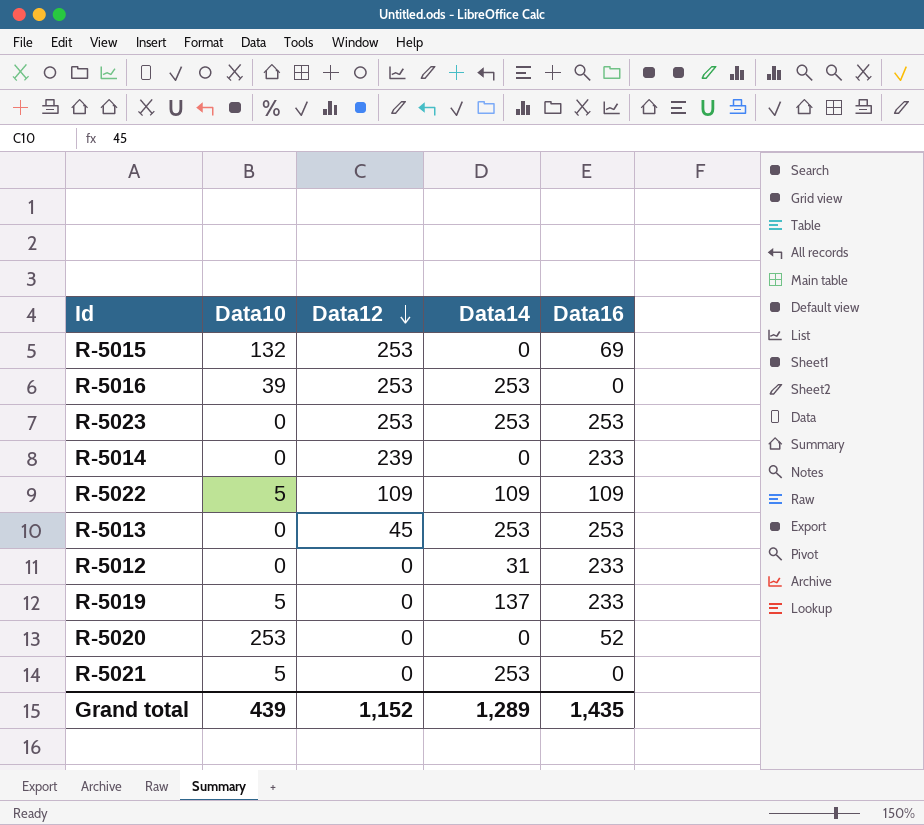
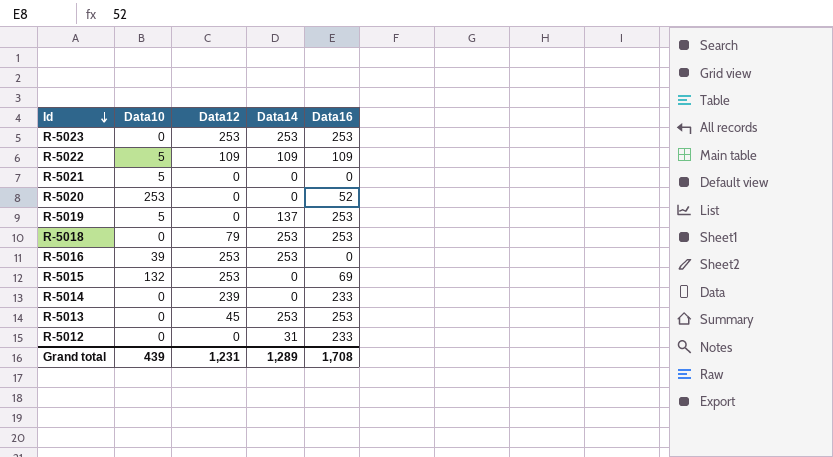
row order: Data12 descending -> Id descending
R-5021 | Data14: 253 -> 0
R-5019 | Data16: 233 -> 253
row R-5018: none -> 0 | 79 | 253 | 253
Grand total | Data12: 1,152 -> 1,231
Grand total | Data16: 1,435 -> 1,708

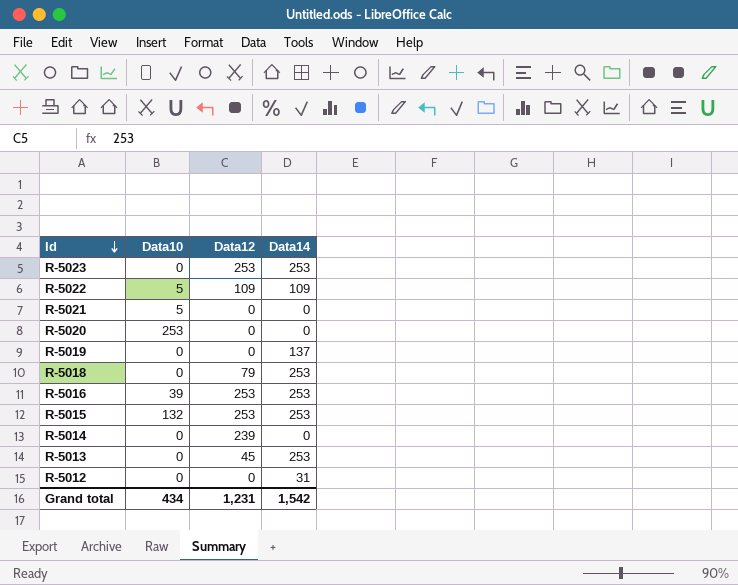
column Data16 | position: 5 -> none
R-5019 | Data10: 5 -> 0
R-5015 | Data14: 0 -> 253
Grand total | Data10: 439 -> 434
Grand total | Data14: 1,289 -> 1,542

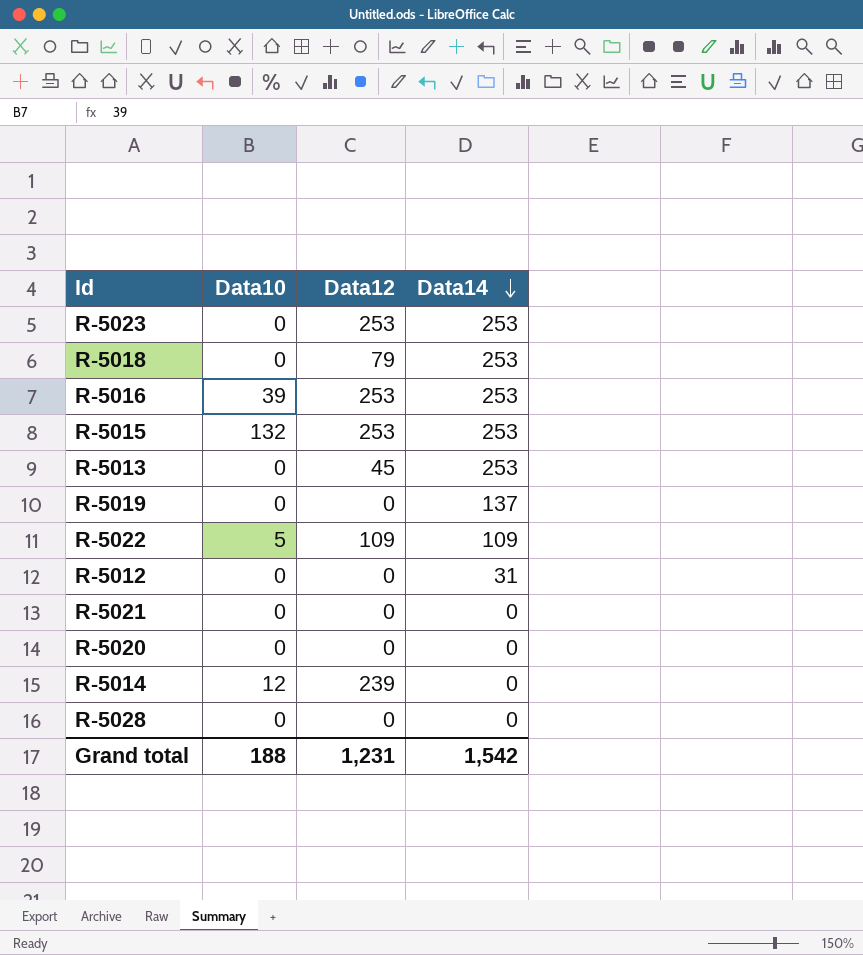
row order: Id descending -> Data14 descending
R-5021 | Data10: 5 -> 0
R-5020 | Data10: 253 -> 0
R-5014 | Data10: 0 -> 12
row R-5028: none -> 0 | 0 | 0
Grand total | Data10: 434 -> 188

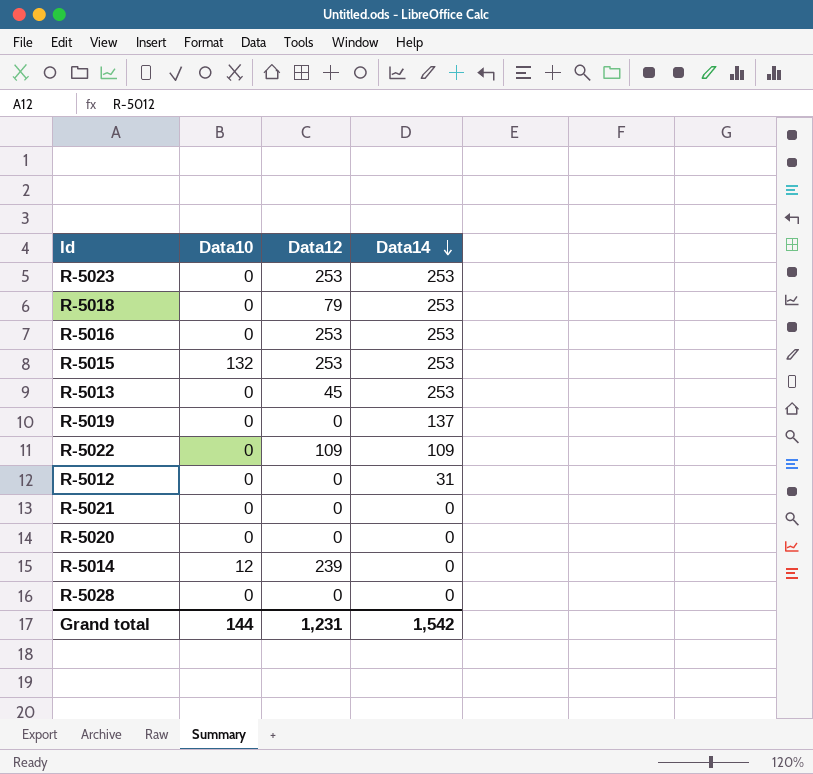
R-5016 | Data10: 39 -> 0
R-5022 | Data10: 5 -> 0
Grand total | Data10: 188 -> 144

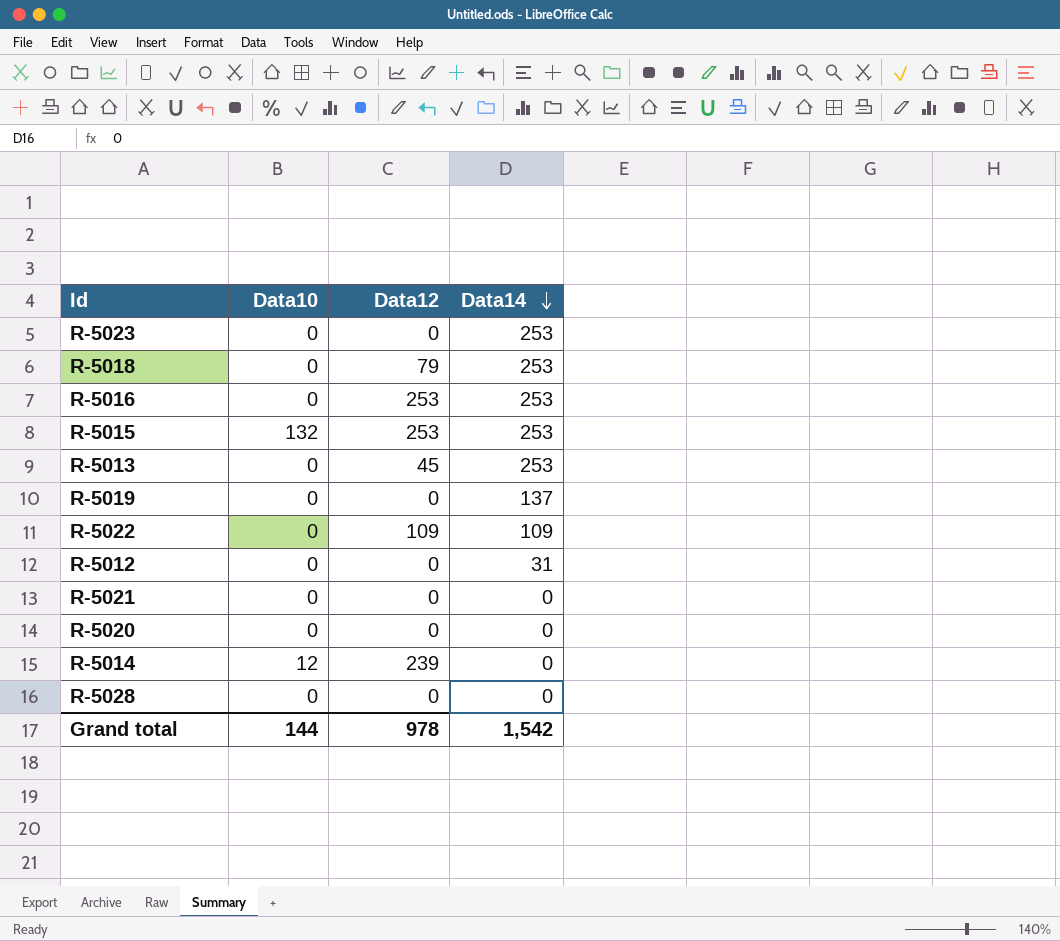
R-5023 | Data12: 253 -> 0
Grand total | Data12: 1,231 -> 978

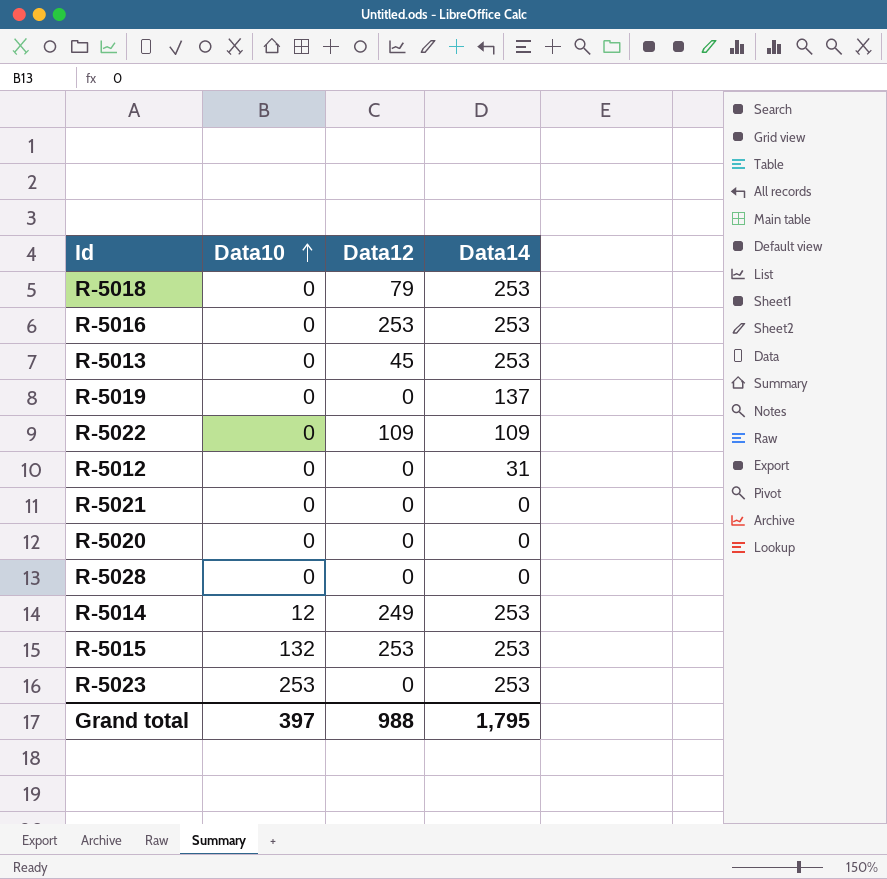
row order: Data14 descending -> Data10 ascending
R-5014 | Data12: 239 -> 249
R-5014 | Data14: 0 -> 253
R-5023 | Data10: 0 -> 253
Grand total | Data10: 144 -> 397
Grand total | Data12: 978 -> 988
Grand total | Data14: 1,542 -> 1,795

